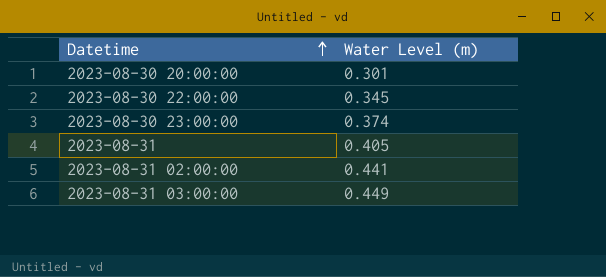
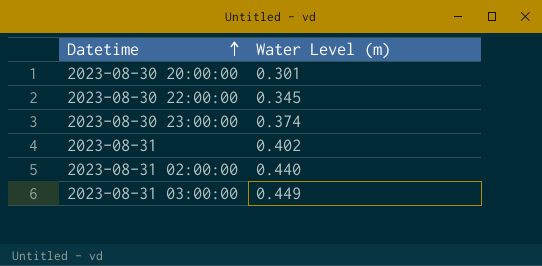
2023-08-31 | Water Level (m): 0.405 -> 0.402
2023-08-31 02:00:00 | Water Level (m): 0.441 -> 0.440

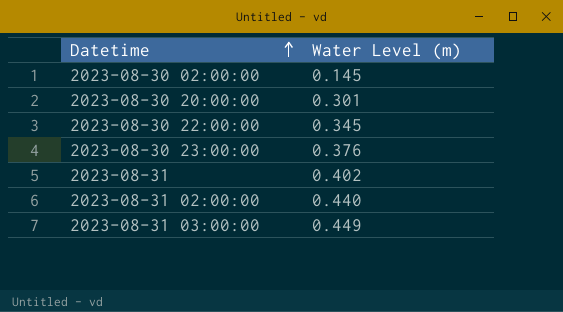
row 2023-08-30 02:00:00: none -> 0.145
2023-08-30 23:00:00 | Water Level (m): 0.374 -> 0.376

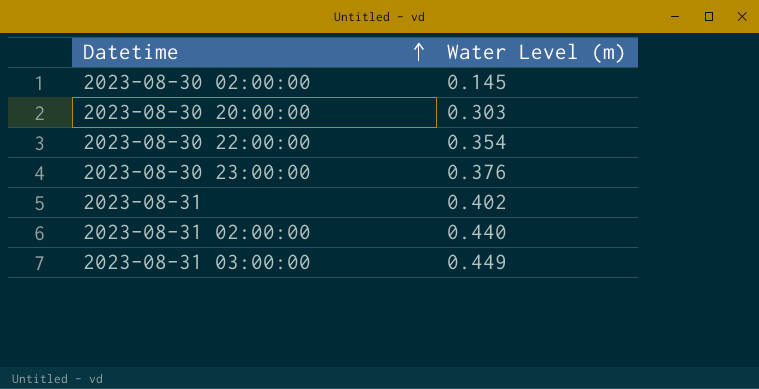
2023-08-30 20:00:00 | Water Level (m): 0.301 -> 0.303
2023-08-30 22:00:00 | Water Level (m): 0.345 -> 0.354

